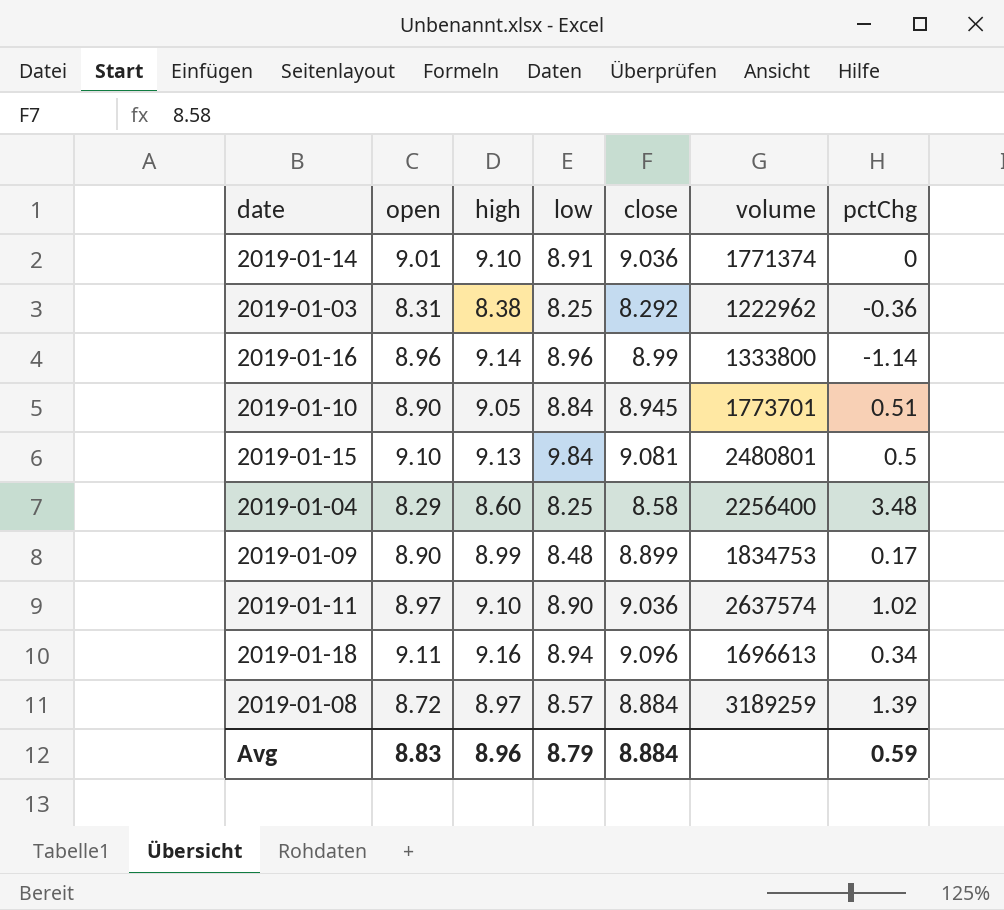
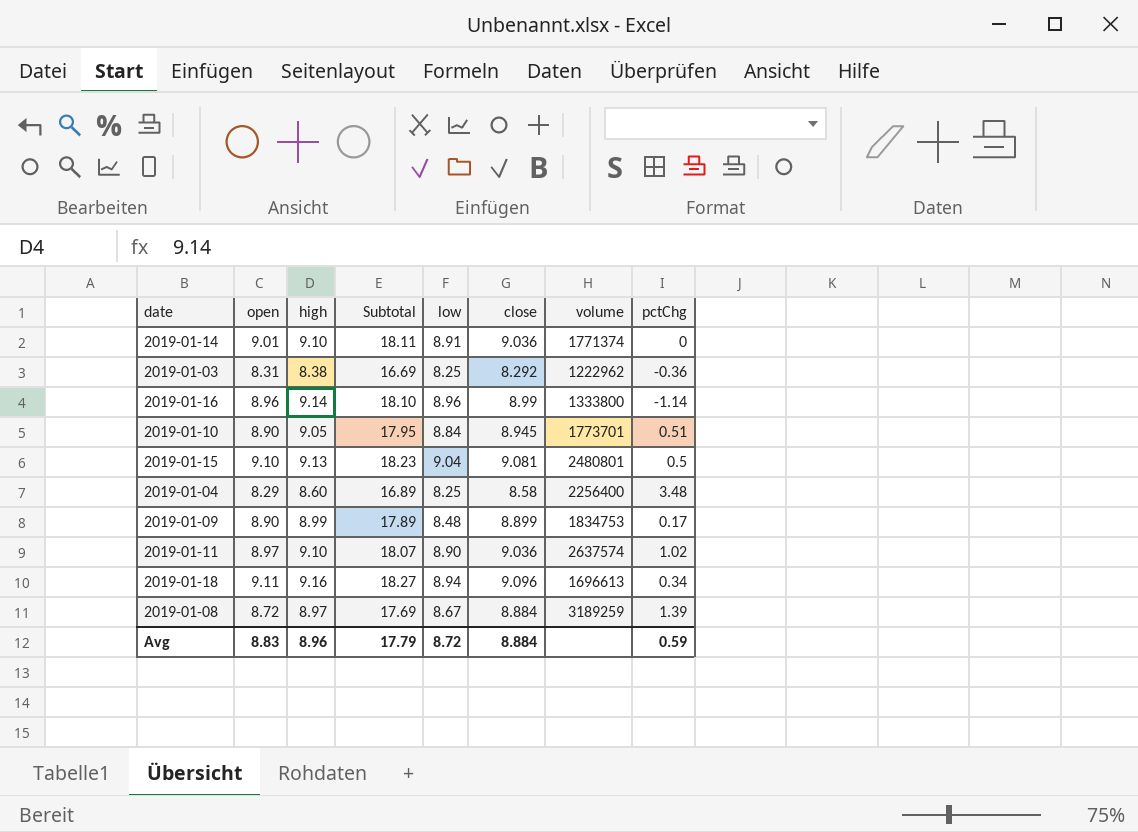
column Subtotal | formula: none -> [open] + [high]
2019-01-15 | low: 9.84 -> 9.04
2019-01-08 | low: 8.57 -> 8.67
Avg | low: 8.79 -> 8.72

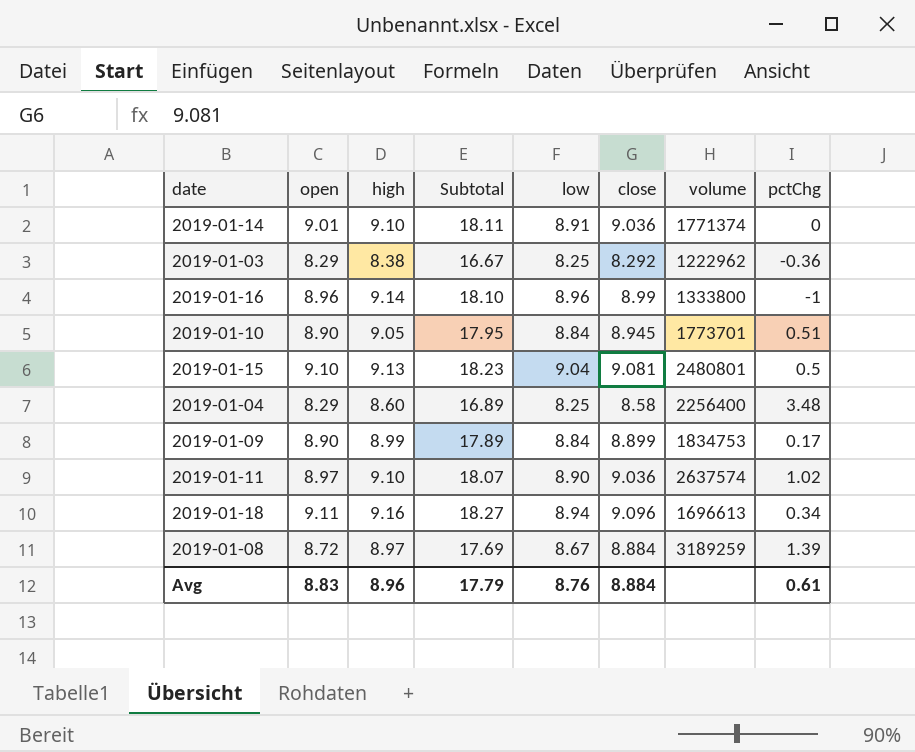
2019-01-03 | open: 8.31 -> 8.29
2019-01-03 | Subtotal: 16.69 -> 16.67
2019-01-16 | pctChg: -1.14 -> -1
2019-01-09 | low: 8.48 -> 8.84
Avg | low: 8.72 -> 8.76
Avg | pctChg: 0.59 -> 0.61

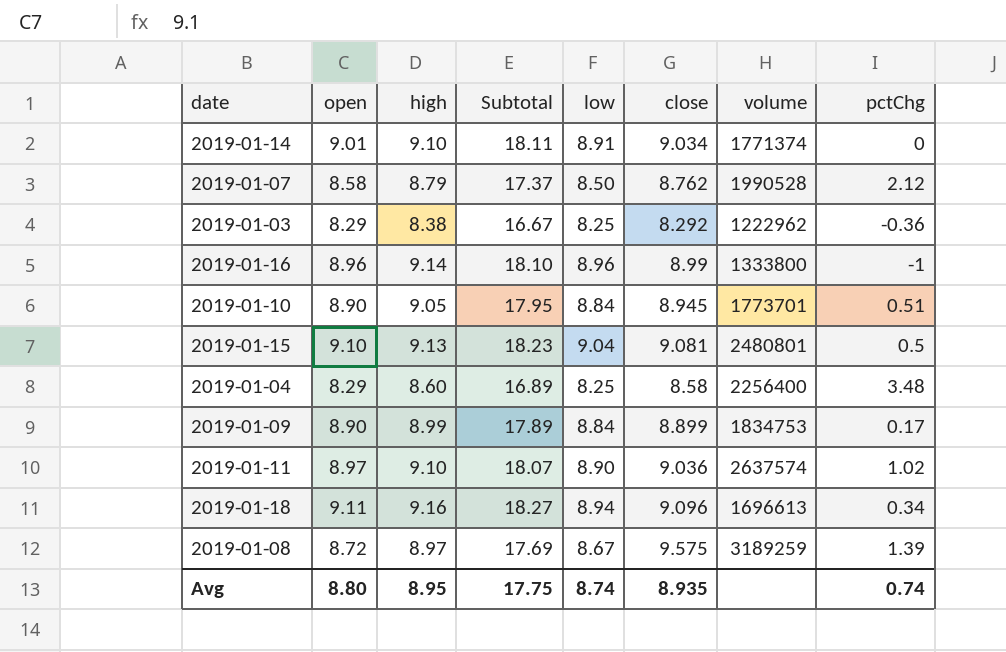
2019-01-14 | close: 9.036 -> 9.034
row 2019-01-07: none -> 8.58 | 8.79 | 17.37 | 8.50 | 8.762 | 1990528 | 2.12
2019-01-08 | close: 8.884 -> 9.575
Avg | open: 8.83 -> 8.80
Avg | high: 8.96 -> 8.95
Avg | Subtotal: 17.79 -> 17.75
Avg | low: 8.76 -> 8.74
Avg | close: 8.884 -> 8.935
Avg | pctChg: 0.61 -> 0.74

